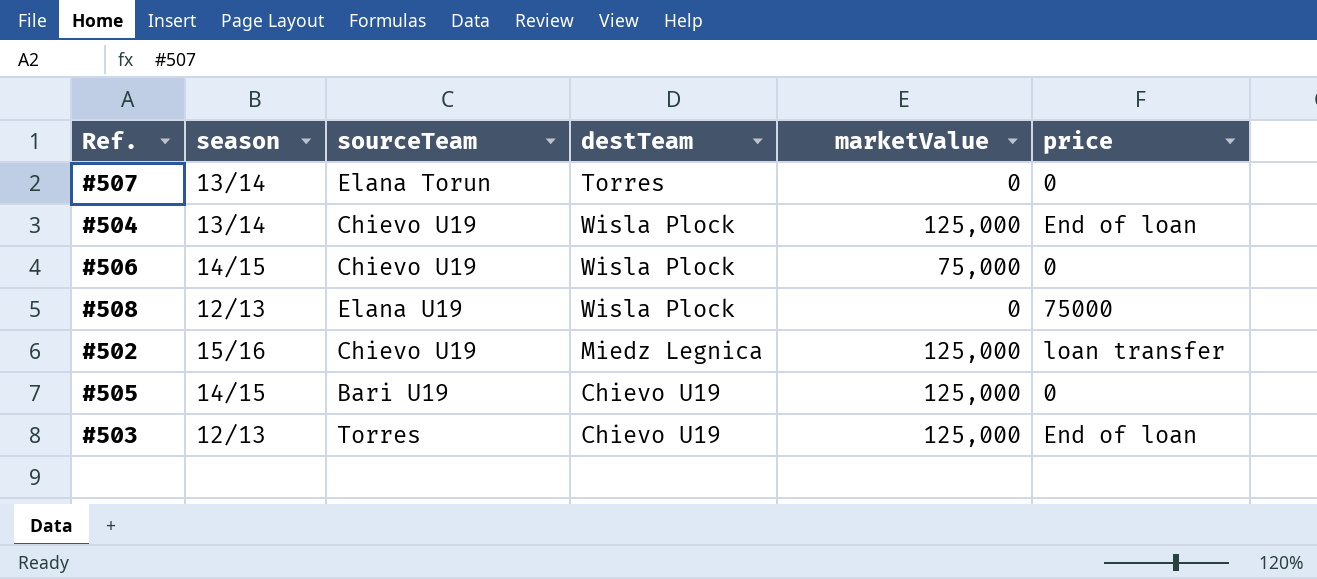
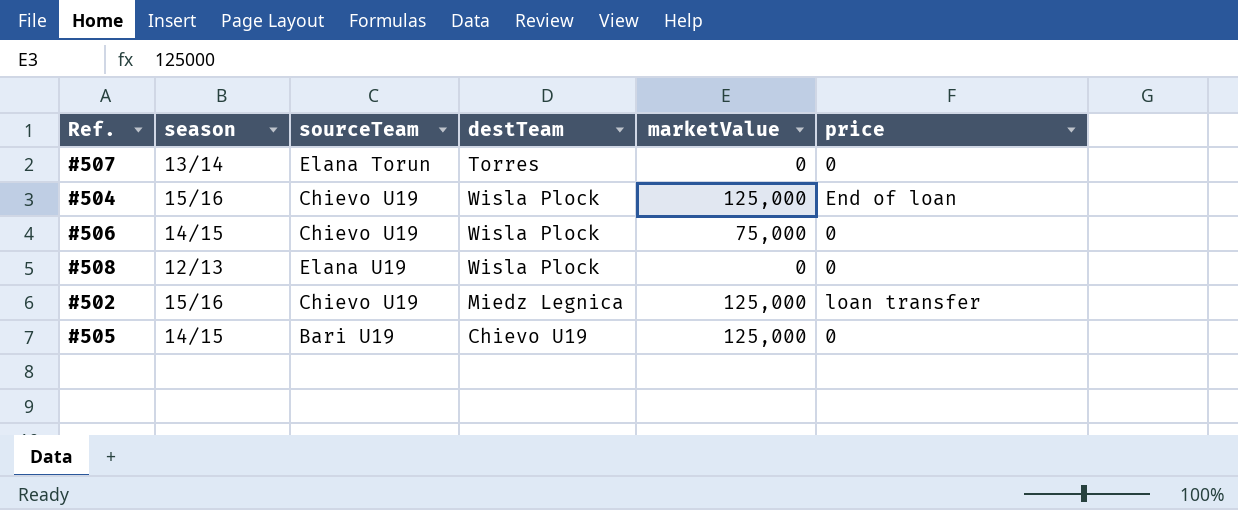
row #503: 12/13 | Torres | Chievo U19 | 125,000 | End of loan -> none
#504 | season: 13/14 -> 15/16
#508 | price: 75000 -> 0

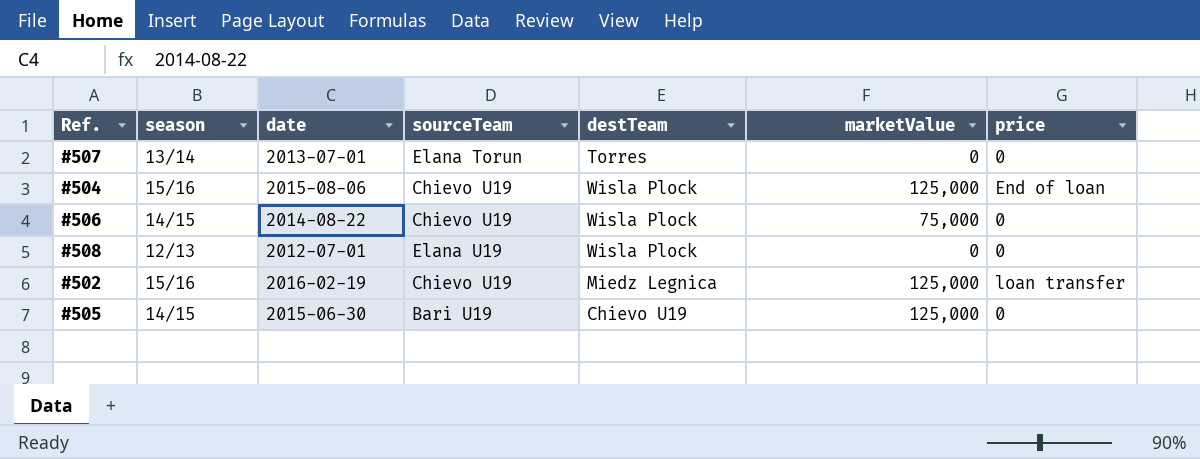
column date | position: none -> 3

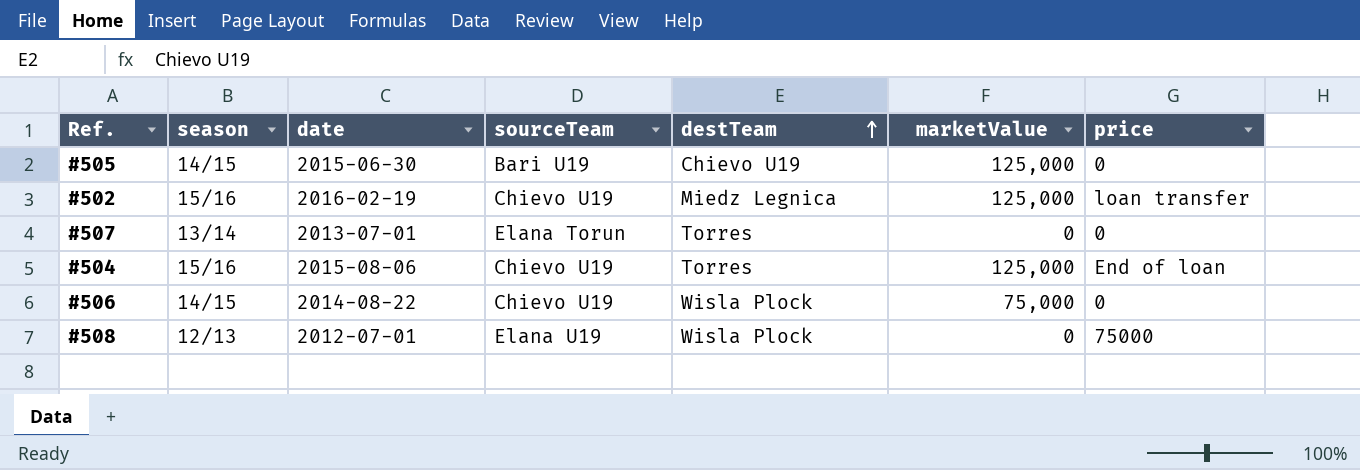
row order: none -> destTeam ascending
#504 | destTeam: Wisla Plock -> Torres
#508 | price: 0 -> 75000

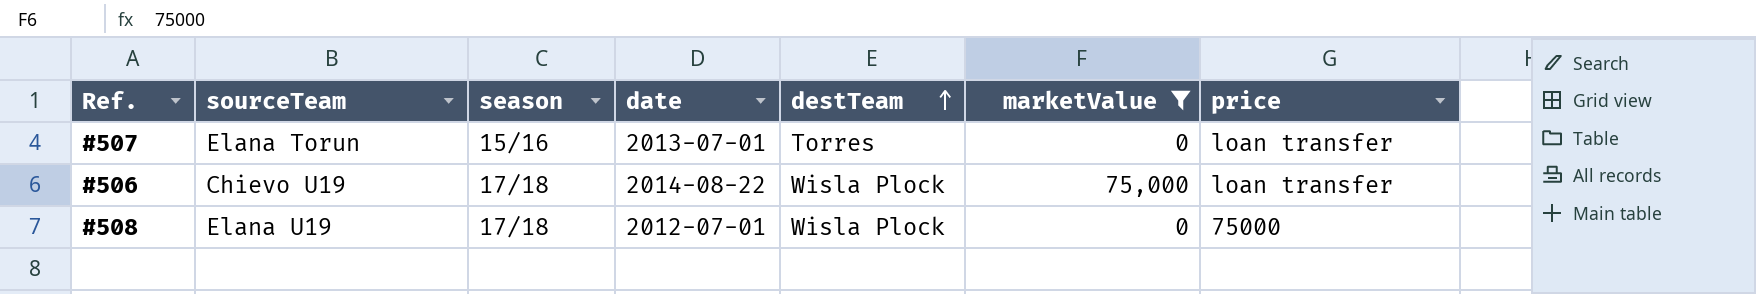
filter: none -> marketValue != 125,000
column sourceTeam | position: 4 -> 2
#507 | season: 13/14 -> 15/16
#507 | price: 0 -> loan transfer
#506 | season: 14/15 -> 17/18
#506 | price: 0 -> loan transfer
#508 | season: 12/13 -> 17/18

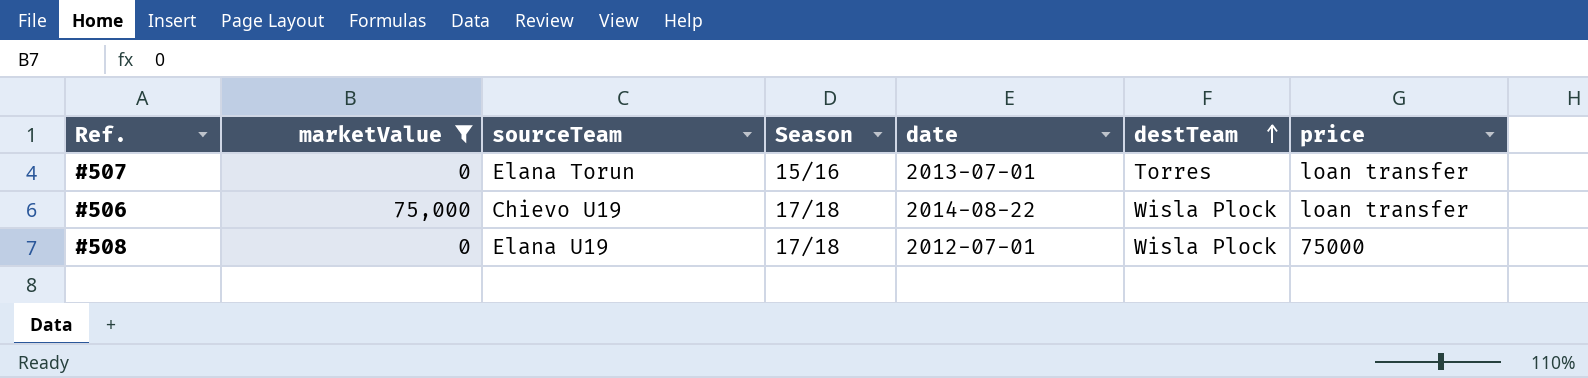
column marketValue | position: 6 -> 2
column name: season -> Season

